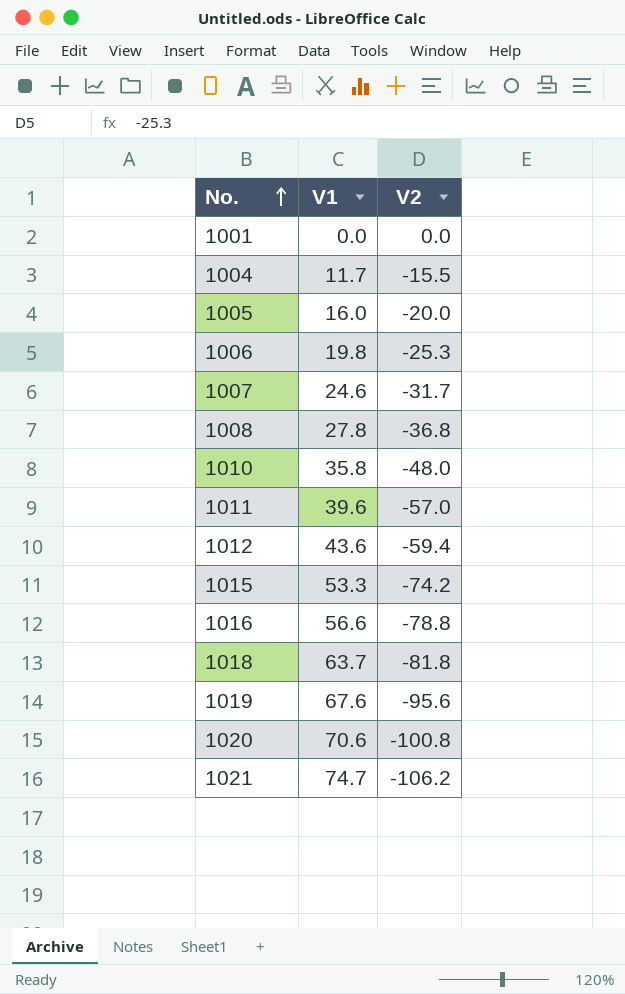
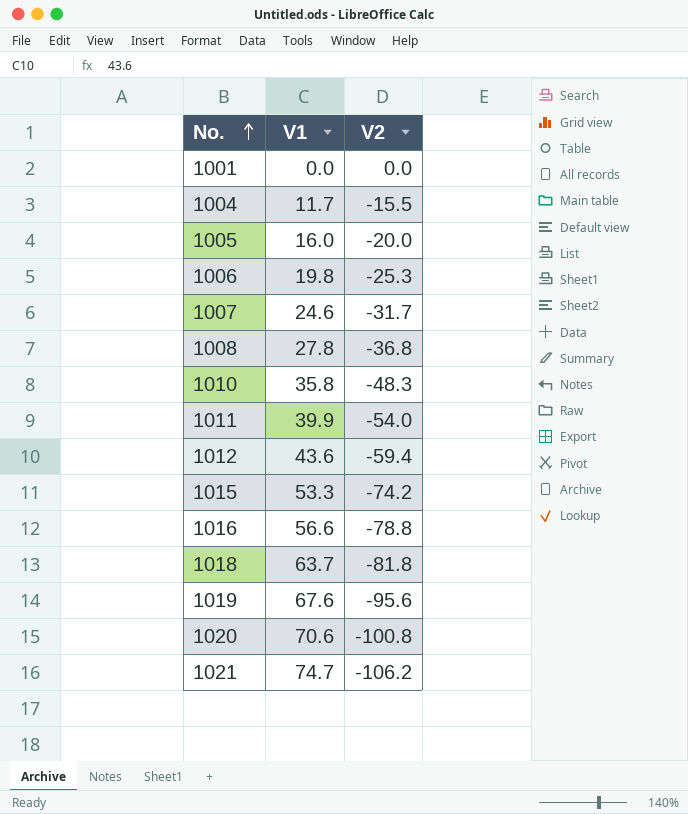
1010 | V2: -48.0 -> -48.3
1011 | V1: 39.6 -> 39.9
1011 | V2: -57.0 -> -54.0

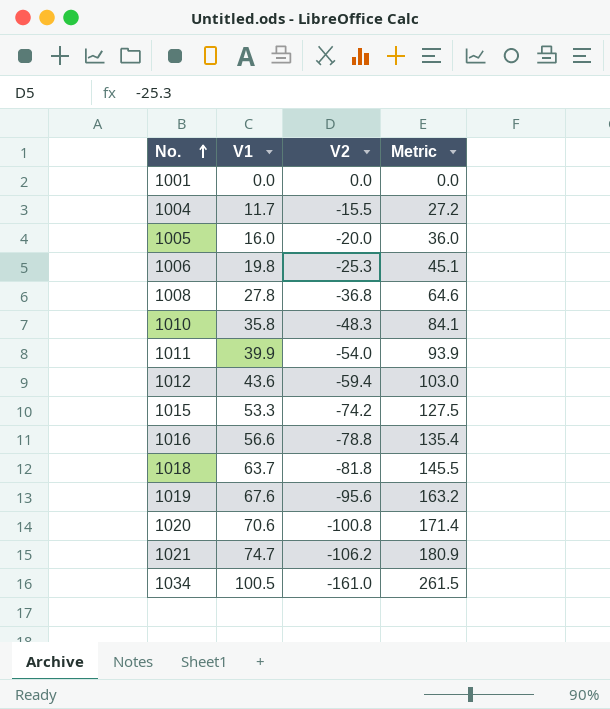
column Metric | formula: none -> [V1] - [V2]
row 1007: 24.6 | -31.7 -> none
row 1034: none -> 100.5 | -161.0 | 261.5

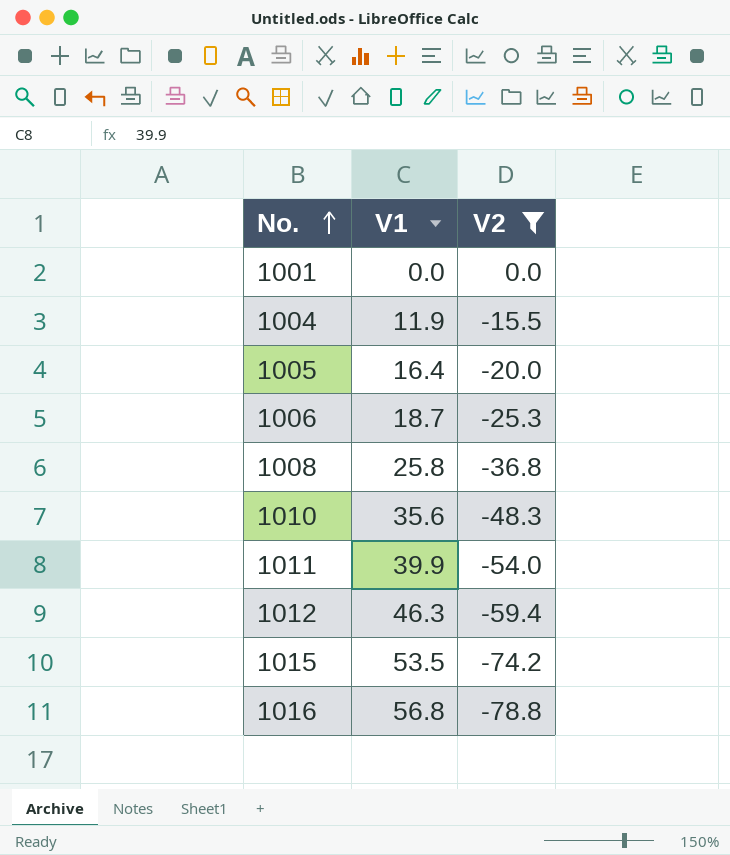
filter: none -> V2 >= -78.8
column Metric | formula: [V1] - [V2] -> none
1004 | V1: 11.7 -> 11.9
1005 | V1: 16.0 -> 16.4
1006 | V1: 19.8 -> 18.7
1008 | V1: 27.8 -> 25.8
1010 | V1: 35.8 -> 35.6
1012 | V1: 43.6 -> 46.3
1015 | V1: 53.3 -> 53.5
1016 | V1: 56.6 -> 56.8

